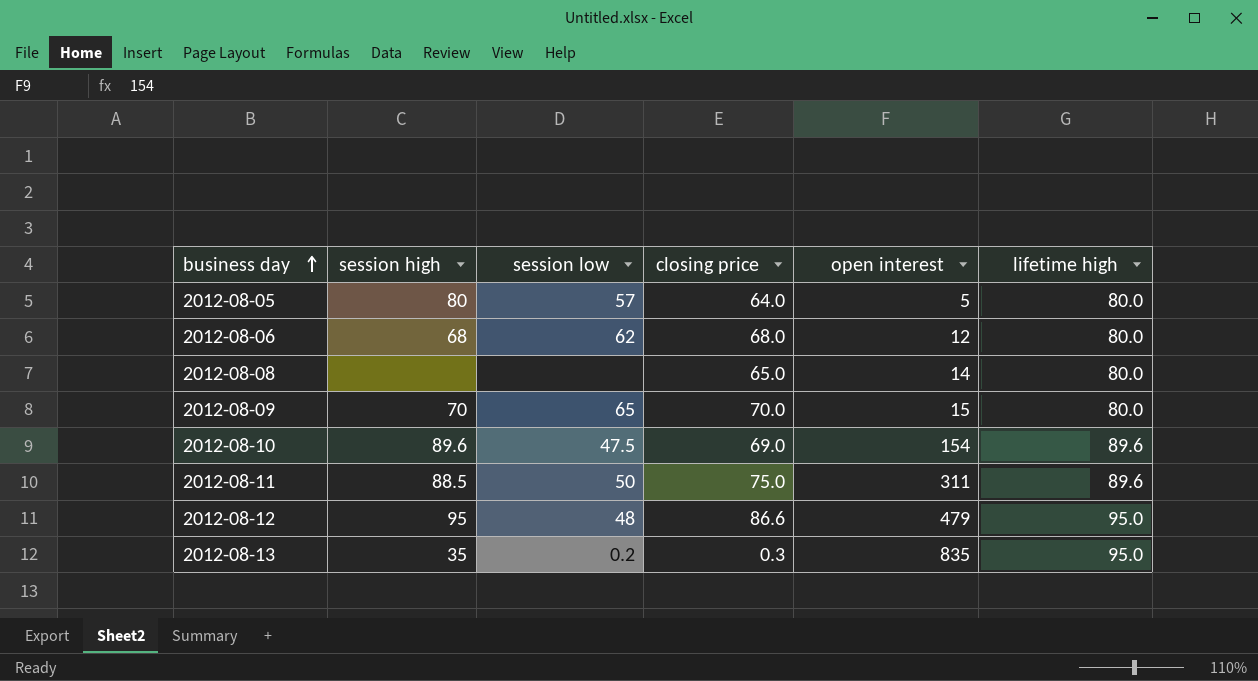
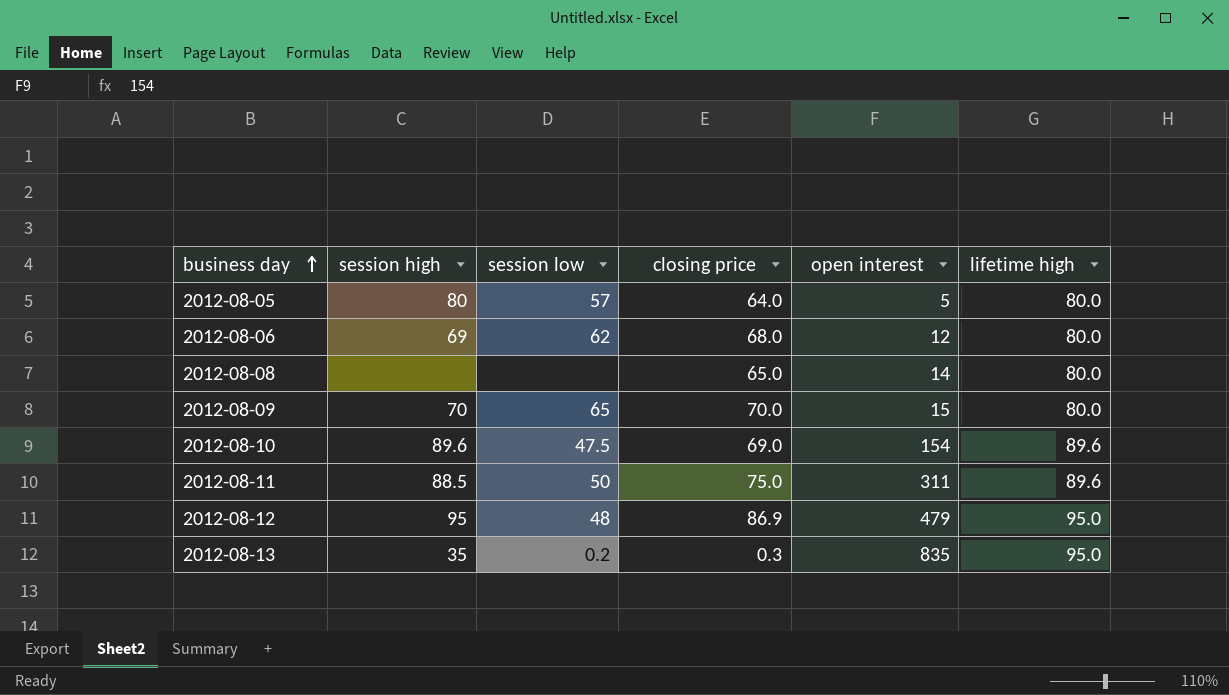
2012-08-06 | session high: 68 -> 69
2012-08-12 | closing price: 86.6 -> 86.9

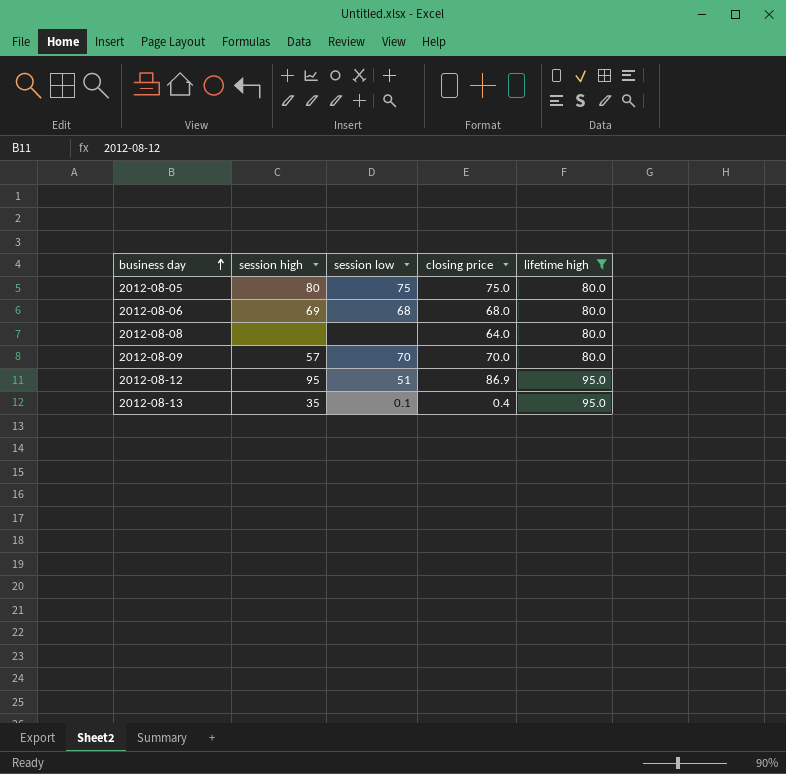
filter: none -> lifetime high != 89.6
column open interest | position: 5 -> none
2012-08-05 | session low: 57 -> 75
2012-08-05 | closing price: 64.0 -> 75.0
2012-08-06 | session low: 62 -> 68
2012-08-08 | closing price: 65.0 -> 64.0
2012-08-09 | session high: 70 -> 57
2012-08-09 | session low: 65 -> 70
2012-08-12 | session low: 48 -> 51
2012-08-13 | session low: 0.2 -> 0.1
2012-08-13 | closing price: 0.3 -> 0.4

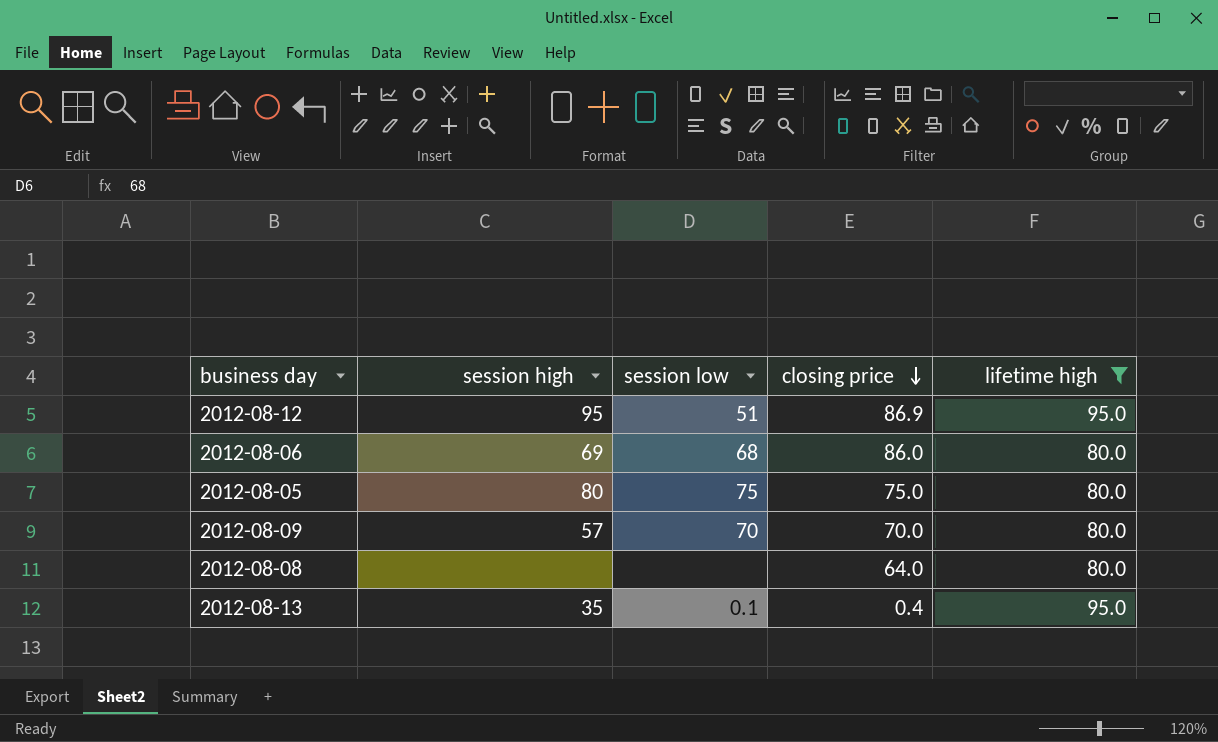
row order: business day ascending -> closing price descending
2012-08-06 | closing price: 68.0 -> 86.0

